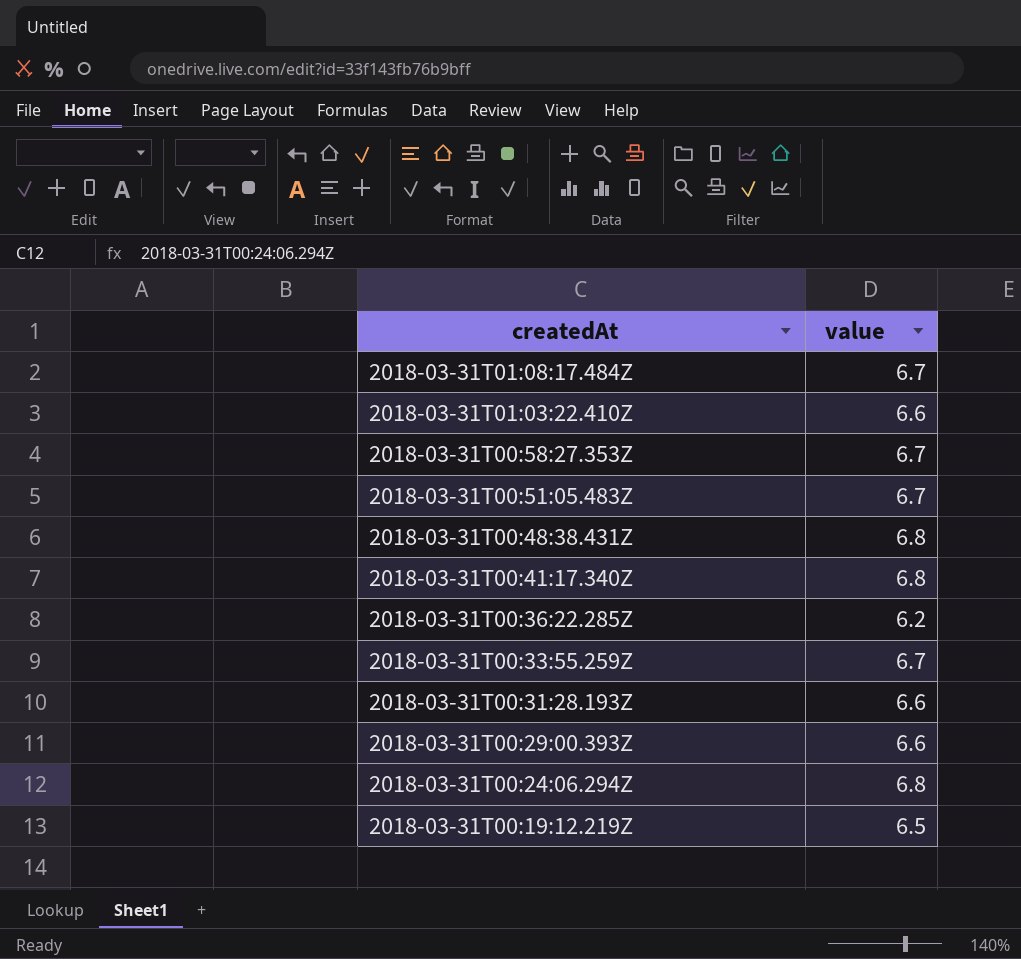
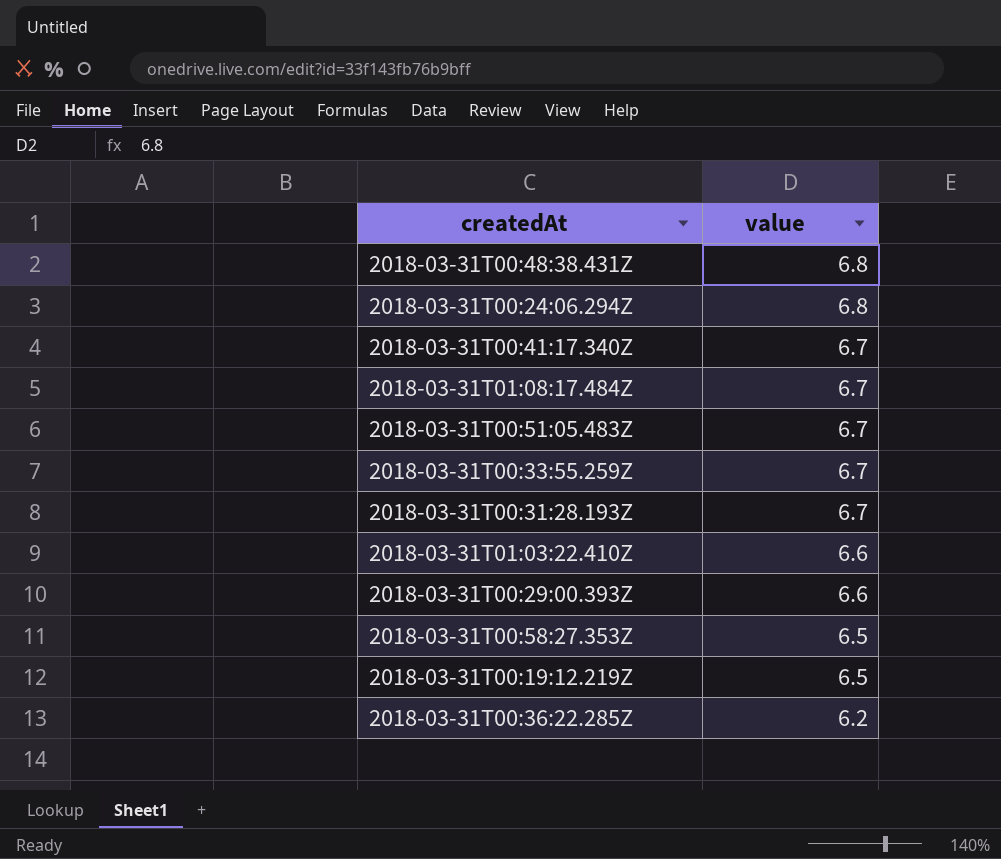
row order: createdAt descending -> value descending
2018-03-31T00:41:17.340Z | value: 6.8 -> 6.7
2018-03-31T00:31:28.193Z | value: 6.6 -> 6.7
2018-03-31T00:58:27.353Z | value: 6.7 -> 6.5

